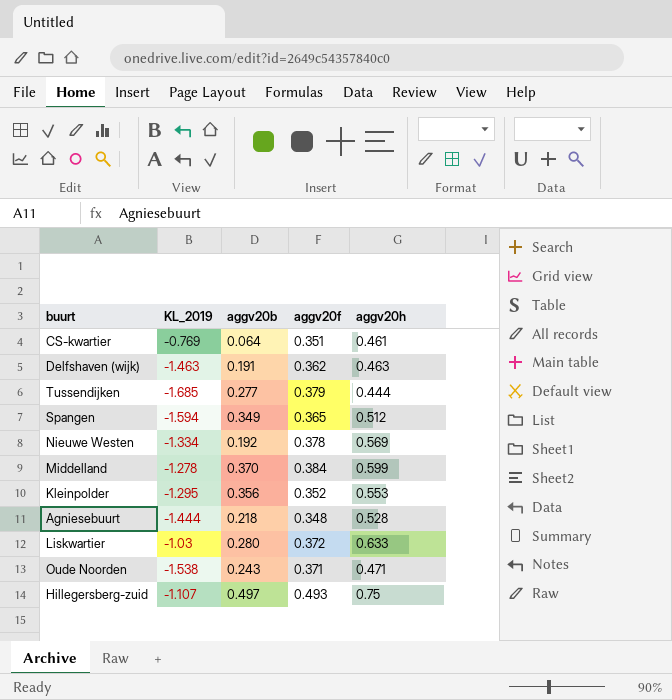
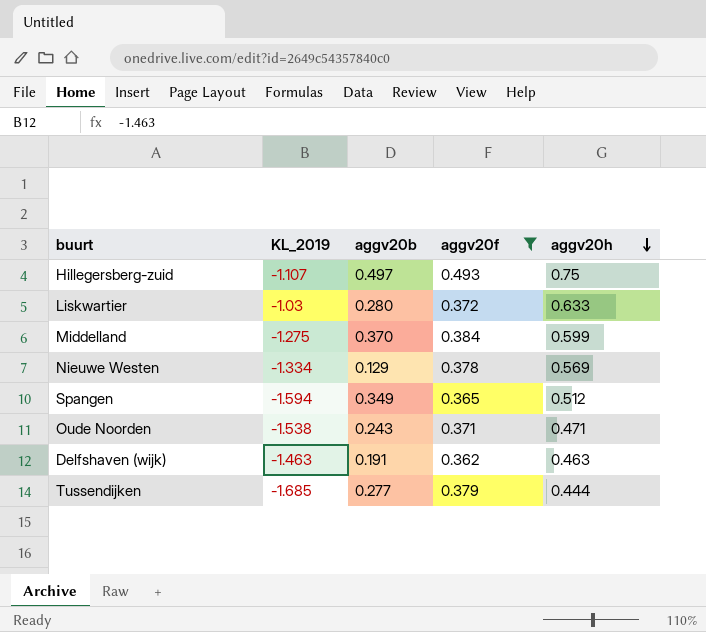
filter: none -> aggv20f >= 0.362
row order: none -> aggv20h descending
Middelland | KL_2019: -1.278 -> -1.275
Nieuwe Westen | aggv20b: 0.192 -> 0.129

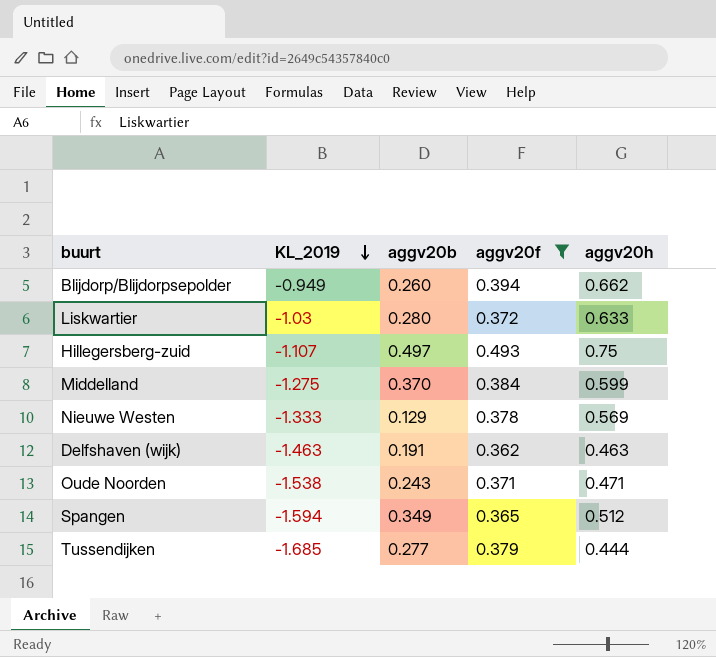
row order: aggv20h descending -> KL_2019 descending
row Blijdorp/Blijdorpsepolder: none -> -0.949 | 0.260 | 0.394 | 0.662
Nieuwe Westen | KL_2019: -1.334 -> -1.333

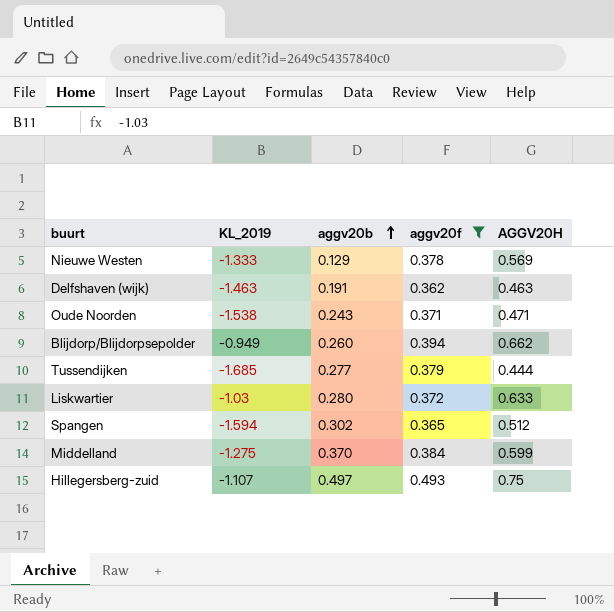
row order: KL_2019 descending -> aggv20b ascending
column name: aggv20h -> AGGV20H
Spangen | aggv20b: 0.349 -> 0.302

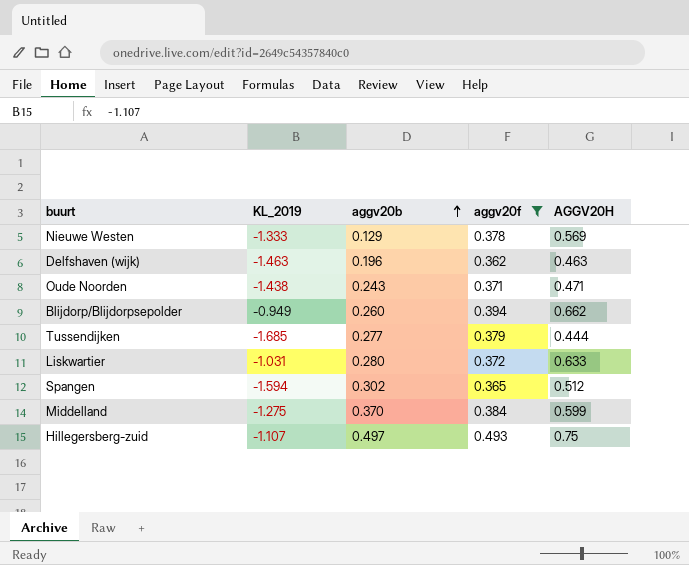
Delfshaven (wijk) | aggv20b: 0.191 -> 0.196
Oude Noorden | KL_2019: -1.538 -> -1.438
Liskwartier | KL_2019: -1.03 -> -1.031

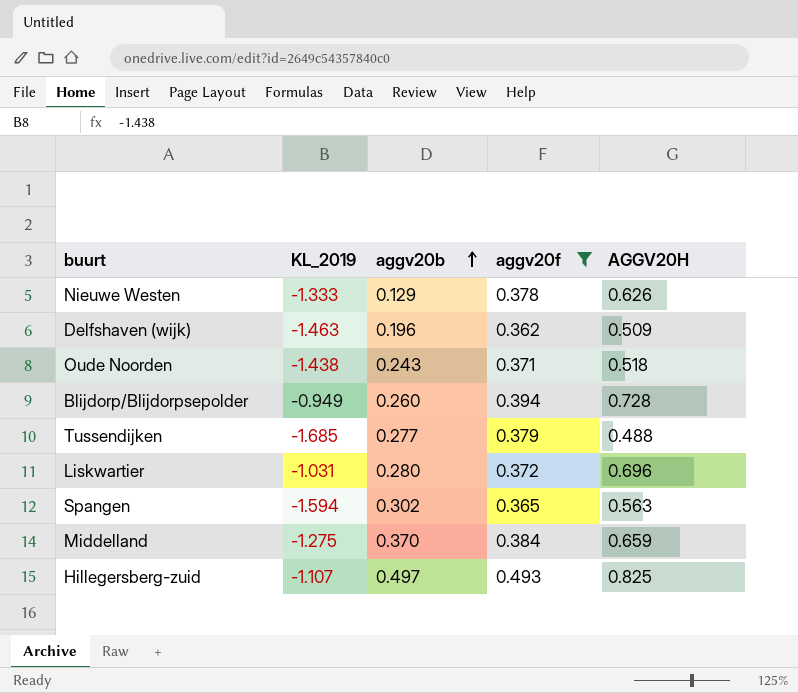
Nieuwe Westen | AGGV20H: 0.569 -> 0.626
Delfshaven (wijk) | AGGV20H: 0.463 -> 0.509
Oude Noorden | AGGV20H: 0.471 -> 0.518
Blijdorp/Blijdorpsepolder | AGGV20H: 0.662 -> 0.728
Tussendijken | AGGV20H: 0.444 -> 0.488
Liskwartier | AGGV20H: 0.633 -> 0.696
Spangen | AGGV20H: 0.512 -> 0.563
Middelland | AGGV20H: 0.599 -> 0.659
Hillegersberg-zuid | AGGV20H: 0.75 -> 0.825

